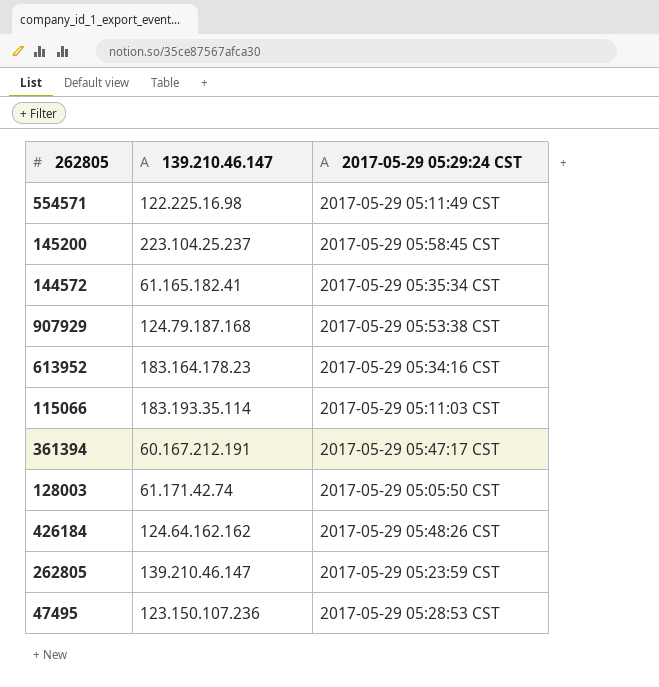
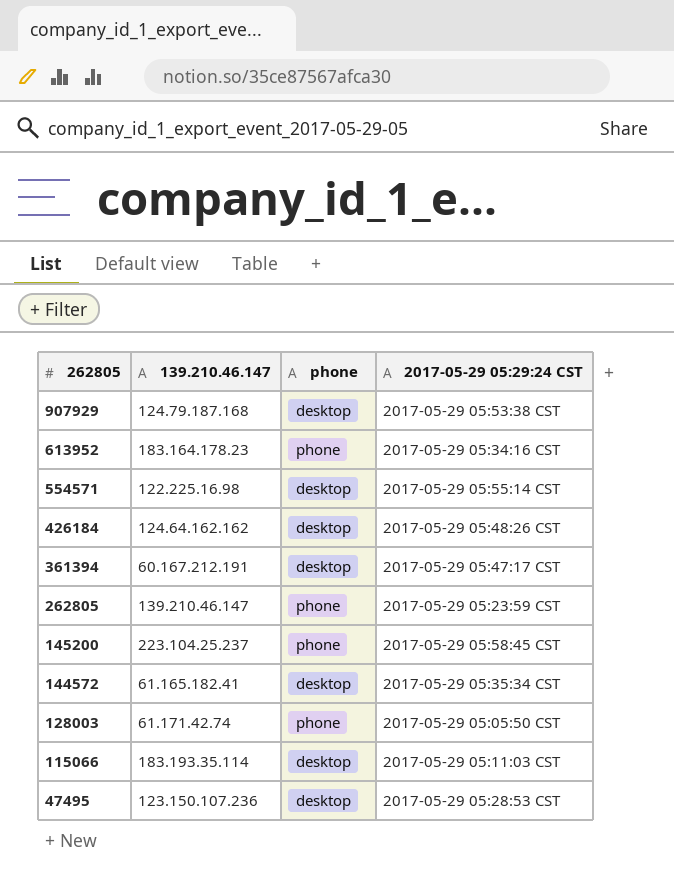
row order: none -> 262805 descending
column phone | position: none -> 3
554571 | 2017-05-29 05:29:24 CST: 2017-05-29 05:11:49 CST -> 2017-05-29 05:55:14 CST

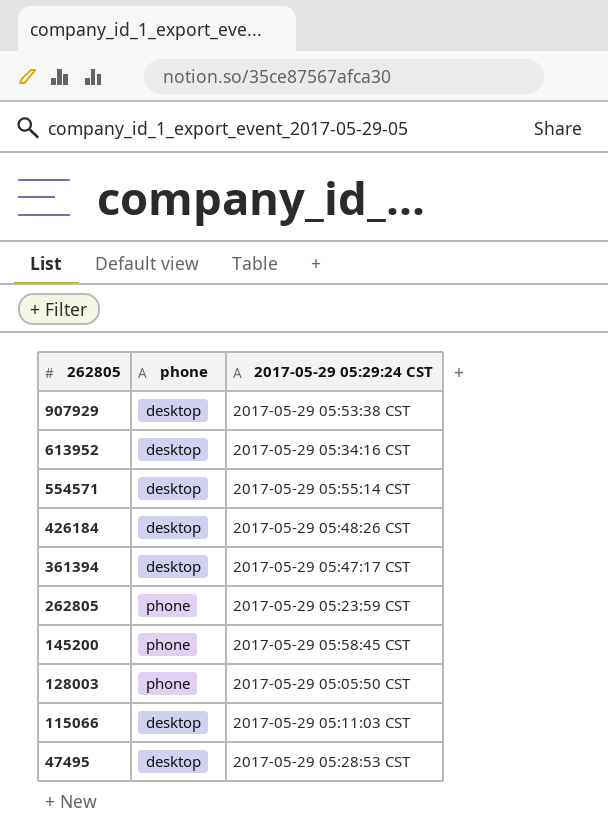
column 139.210.46.147 | position: 2 -> none
row 144572: 61.165.182.41 | desktop | 2017-05-29 05:35:34 CST -> none
613952 | phone: phone -> desktop

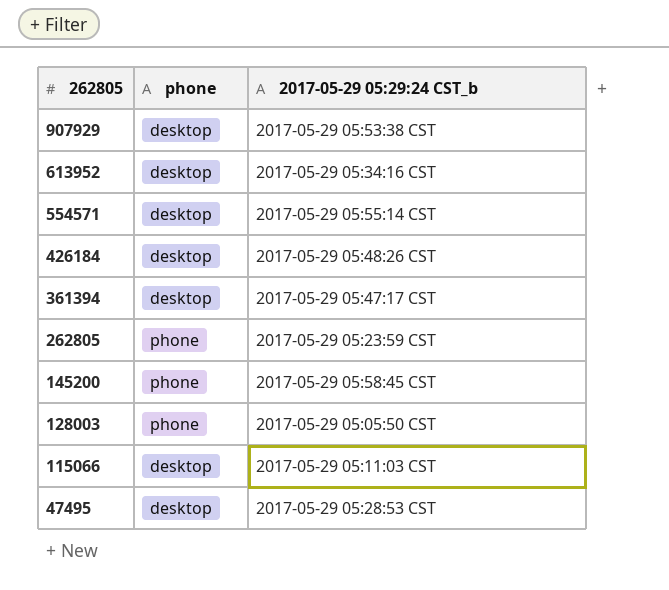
column name: 2017-05-29 05:29:24 CST -> 2017-05-29 05:29:24 CST_b

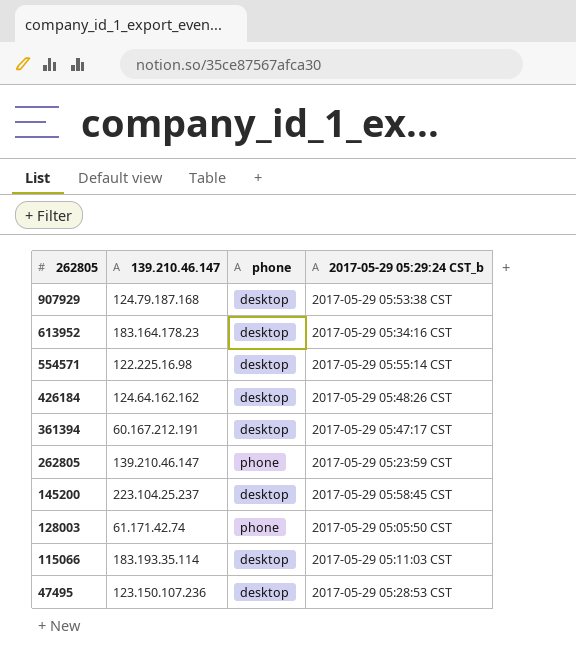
column 139.210.46.147 | position: none -> 2
145200 | phone: phone -> desktop

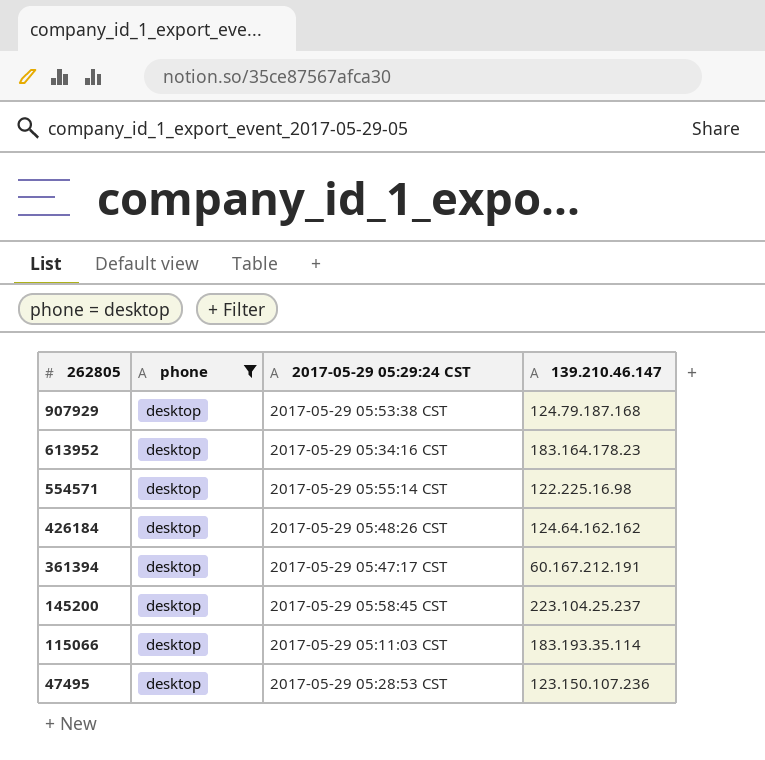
filter: none -> phone = desktop
column name: 2017-05-29 05:29:24 CST_b -> 2017-05-29 05:29:24 CST
column 139.210.46.147 | position: 2 -> 4

